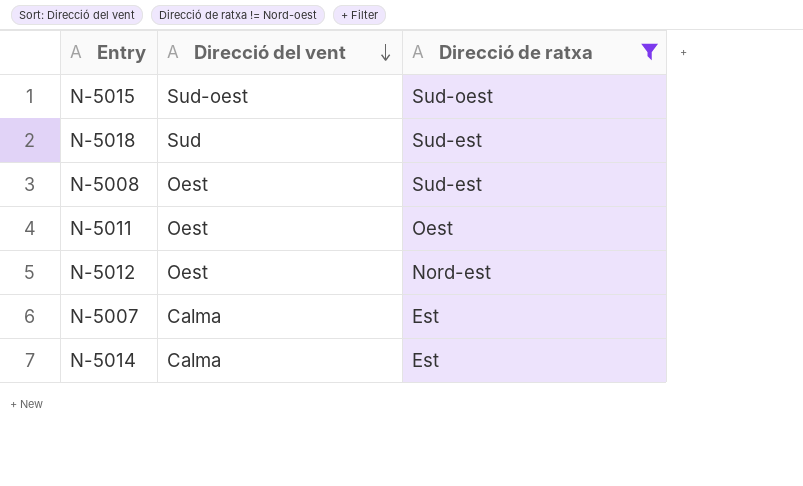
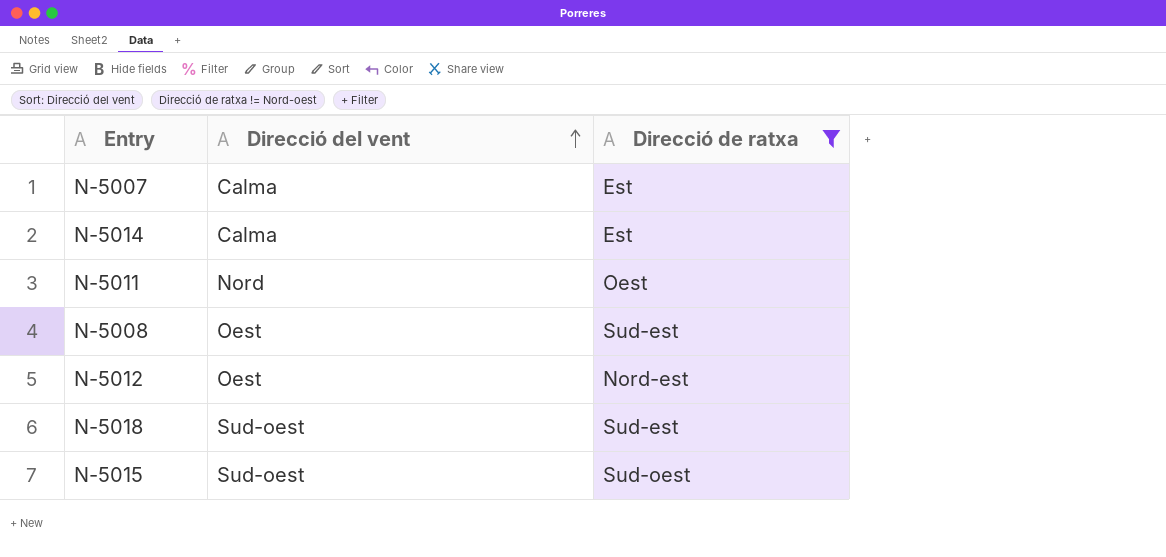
row order: Direcció del vent descending -> Direcció del vent ascending
N-5011 | Direcció del vent: Oest -> Nord
N-5018 | Direcció del vent: Sud -> Sud-oest

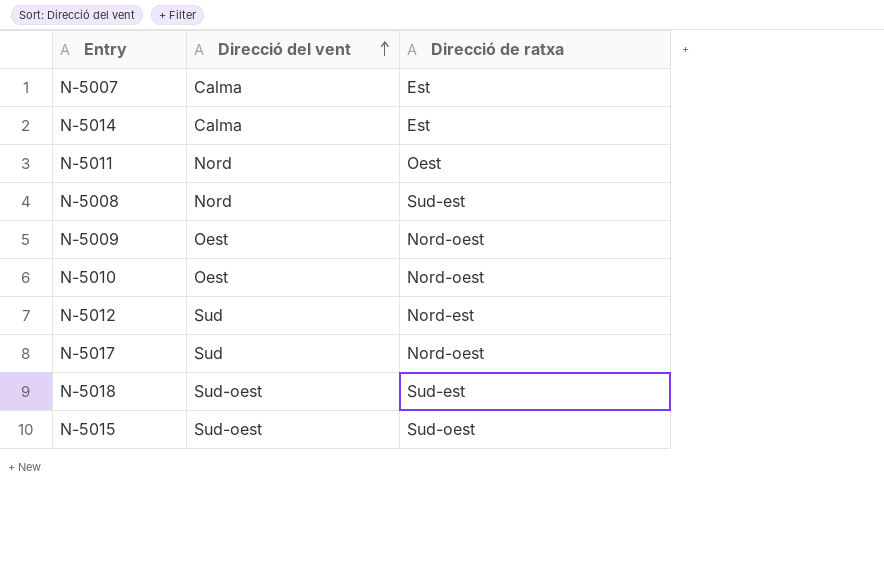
filter: Direcció de ratxa != Nord-oest -> none
N-5008 | Direcció del vent: Oest -> Nord
N-5012 | Direcció del vent: Oest -> Sud

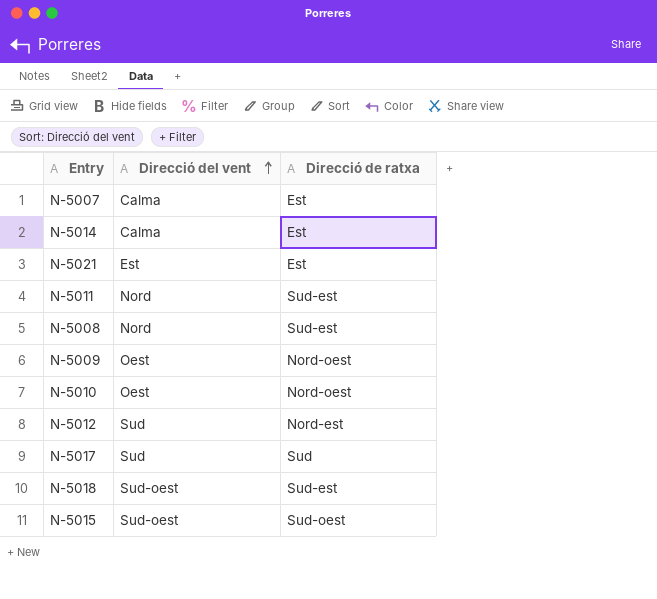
row N-5021: none -> Est | Est
N-5011 | Direcció de ratxa: Oest -> Sud-est
N-5017 | Direcció de ratxa: Nord-oest -> Sud

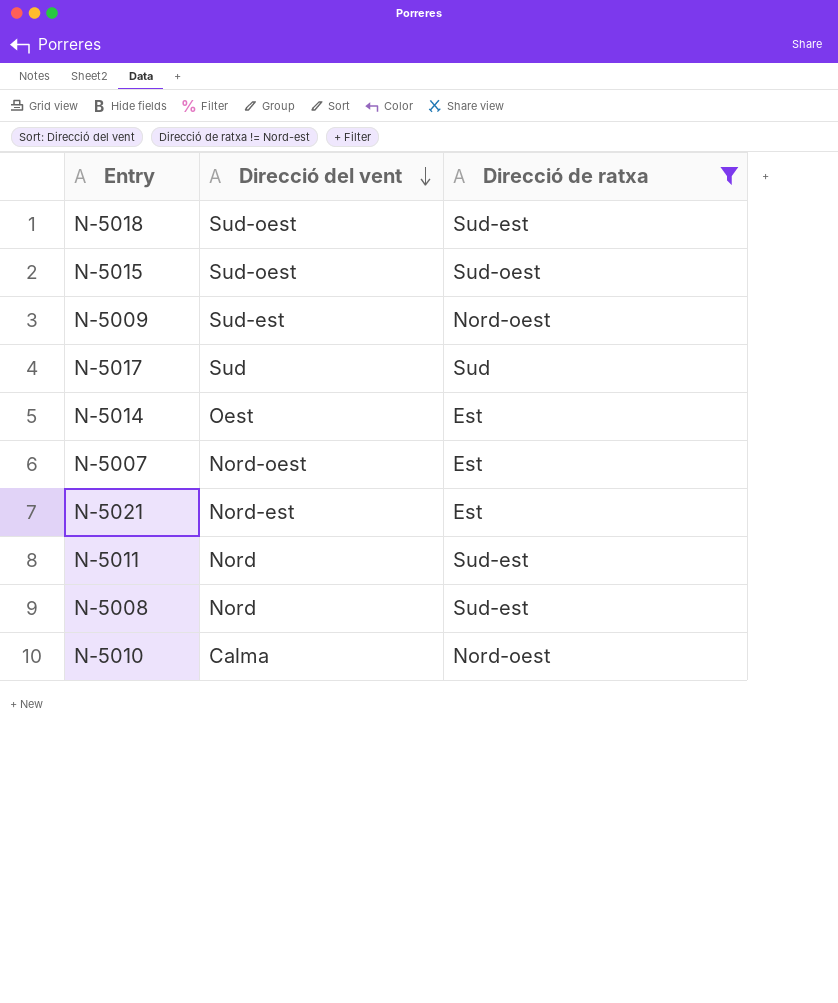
filter: none -> Direcció de ratxa != Nord-est
row order: Direcció del vent ascending -> Direcció del vent descending
N-5009 | Direcció del vent: Oest -> Sud-est
N-5014 | Direcció del vent: Calma -> Oest
N-5007 | Direcció del vent: Calma -> Nord-oest
N-5021 | Direcció del vent: Est -> Nord-est
N-5010 | Direcció del vent: Oest -> Calma

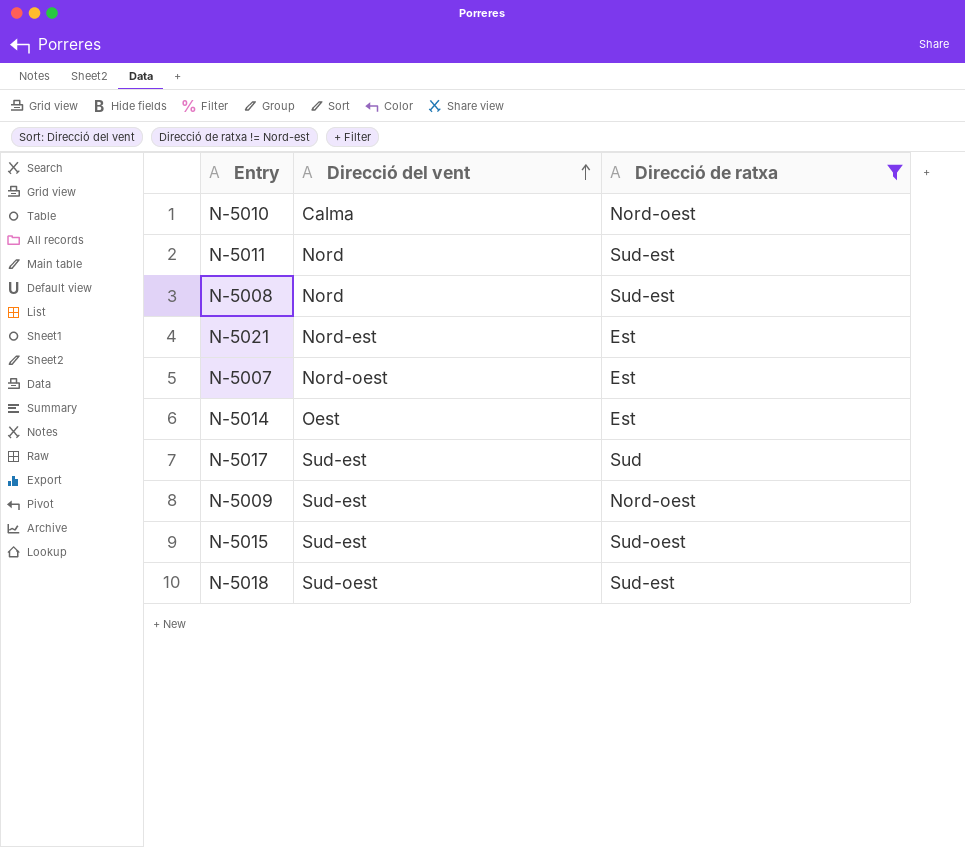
row order: Direcció del vent descending -> Direcció del vent ascending
N-5017 | Direcció del vent: Sud -> Sud-est
N-5015 | Direcció del vent: Sud-oest -> Sud-est

